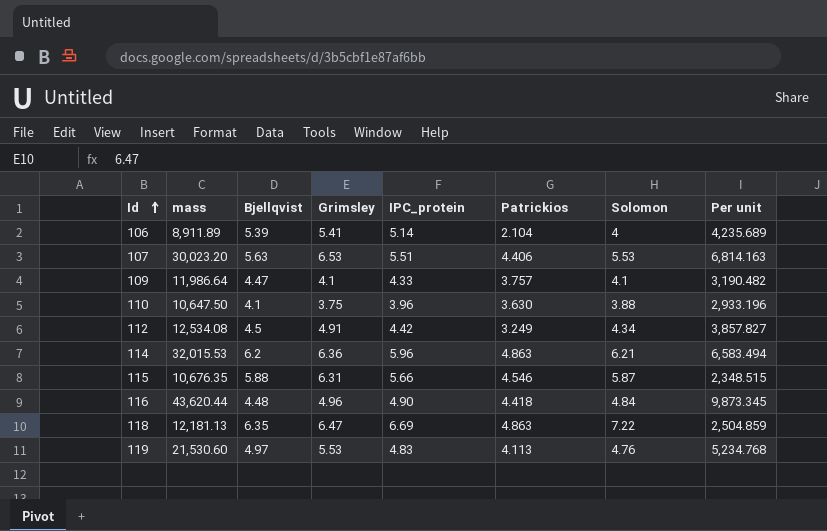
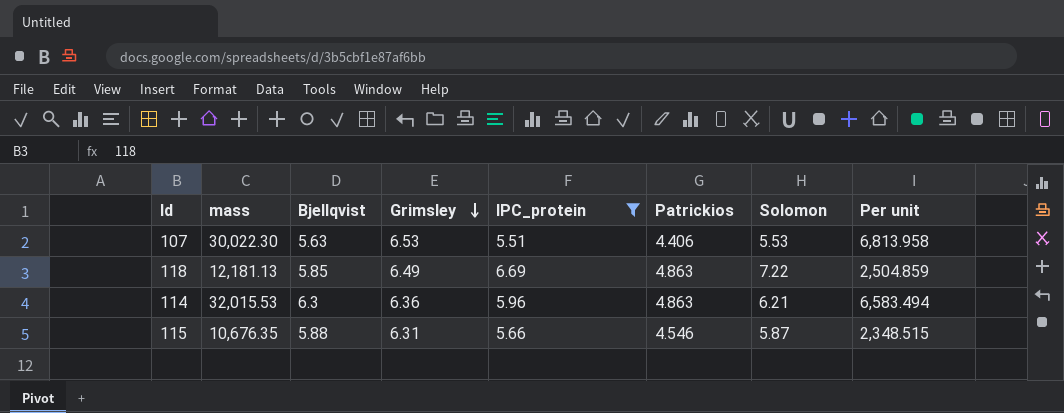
filter: none -> IPC_protein >= 5.51
row order: Id ascending -> Grimsley descending
107 | mass: 30,023.20 -> 30,022.30
107 | Per unit: 6,814.163 -> 6,813.958
118 | Bjellqvist: 6.35 -> 5.85
118 | Grimsley: 6.47 -> 6.49
114 | Bjellqvist: 6.2 -> 6.3

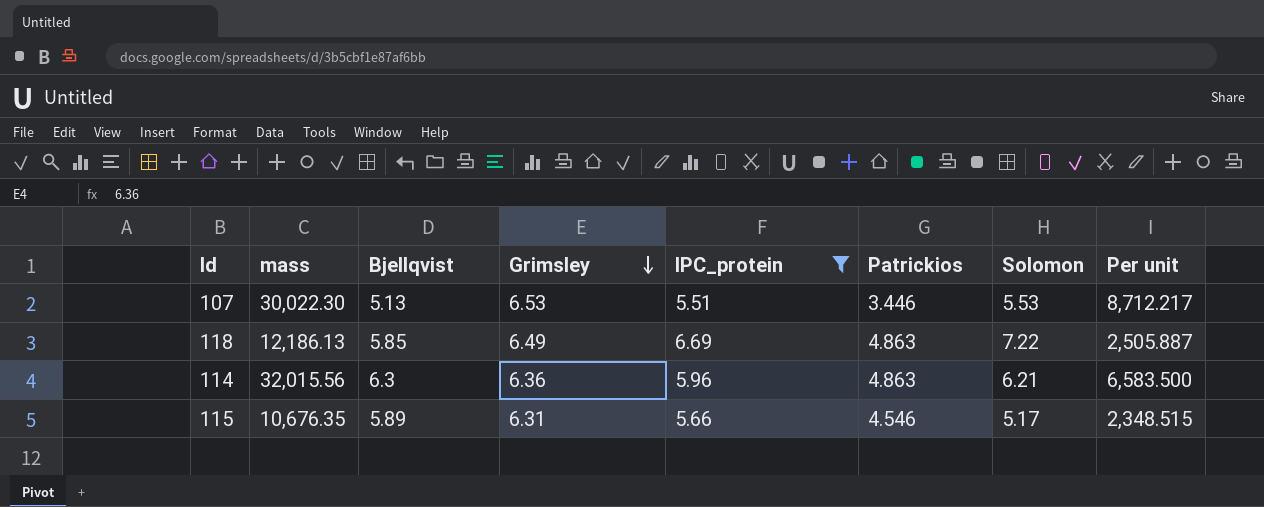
107 | Bjellqvist: 5.63 -> 5.13
107 | Patrickios: 4.406 -> 3.446
107 | Per unit: 6,813.958 -> 8,712.217
118 | mass: 12,181.13 -> 12,186.13
118 | Per unit: 2,504.859 -> 2,505.887
114 | mass: 32,015.53 -> 32,015.56
114 | Per unit: 6,583.494 -> 6,583.500
115 | Bjellqvist: 5.88 -> 5.89
115 | Solomon: 5.87 -> 5.17

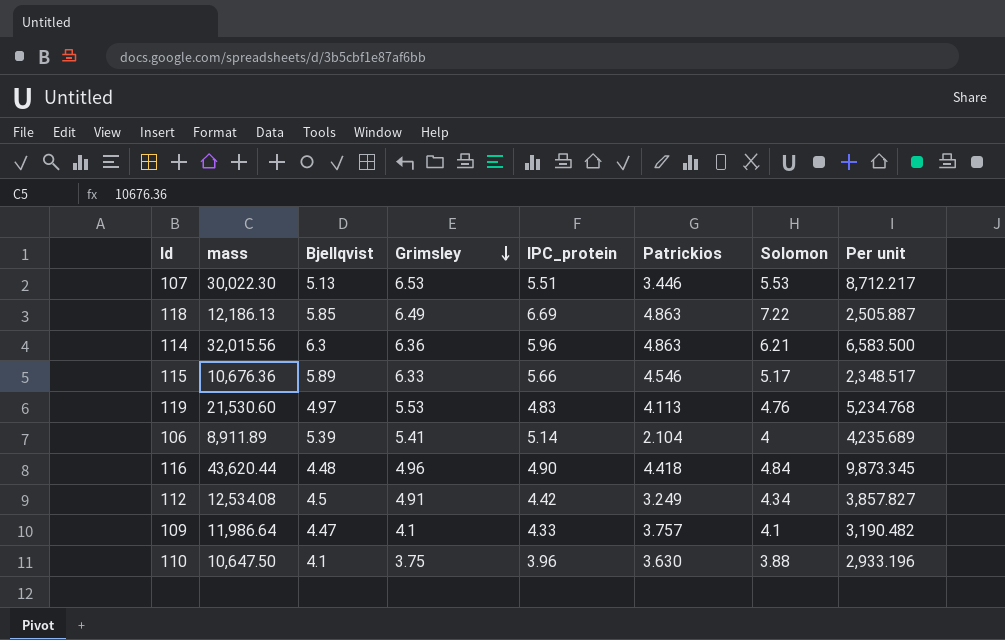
filter: IPC_protein >= 5.51 -> none
115 | mass: 10,676.35 -> 10,676.36
115 | Grimsley: 6.31 -> 6.33
115 | Per unit: 2,348.515 -> 2,348.517

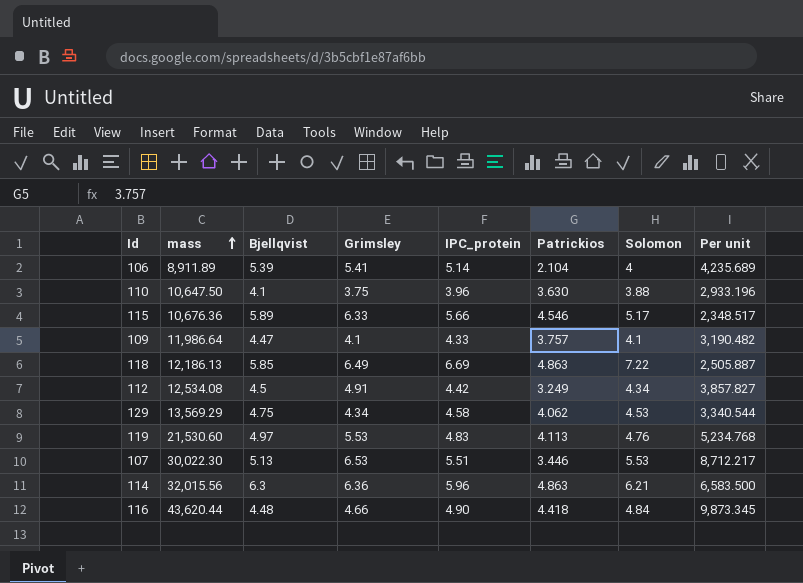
row order: Grimsley descending -> mass ascending
row 129: none -> 13,569.29 | 4.75 | 4.34 | 4.58 | 4.062 | 4.53 | 3,340.544
116 | Grimsley: 4.96 -> 4.66

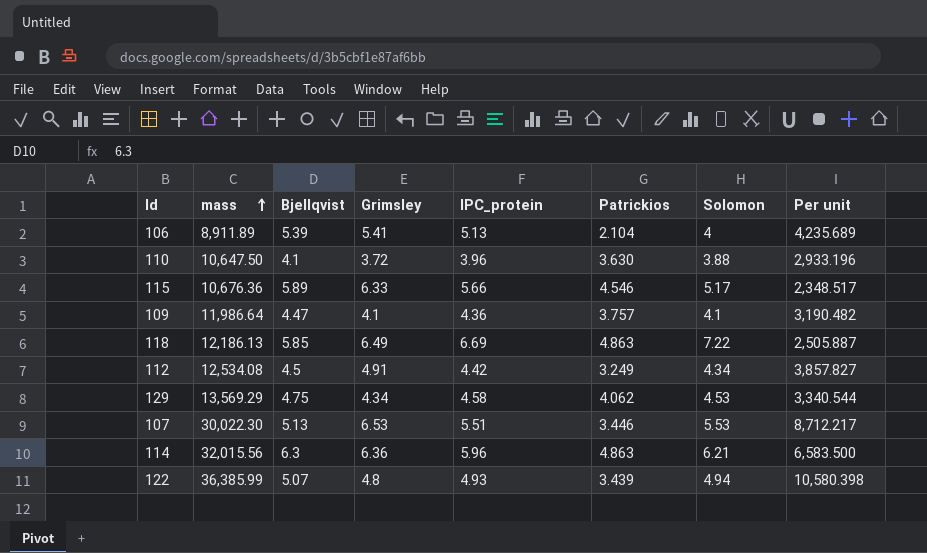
row 119: 21,530.60 | 4.97 | 5.53 | 4.83 | 4.113 | 4.76 | 5,234.768 -> none
row 116: 43,620.44 | 4.48 | 4.66 | 4.90 | 4.418 | 4.84 | 9,873.345 -> none
106 | IPC_protein: 5.14 -> 5.13
110 | Grimsley: 3.75 -> 3.72
109 | IPC_protein: 4.33 -> 4.36
row 122: none -> 36,385.99 | 5.07 | 4.8 | 4.93 | 3.439 | 4.94 | 10,580.398

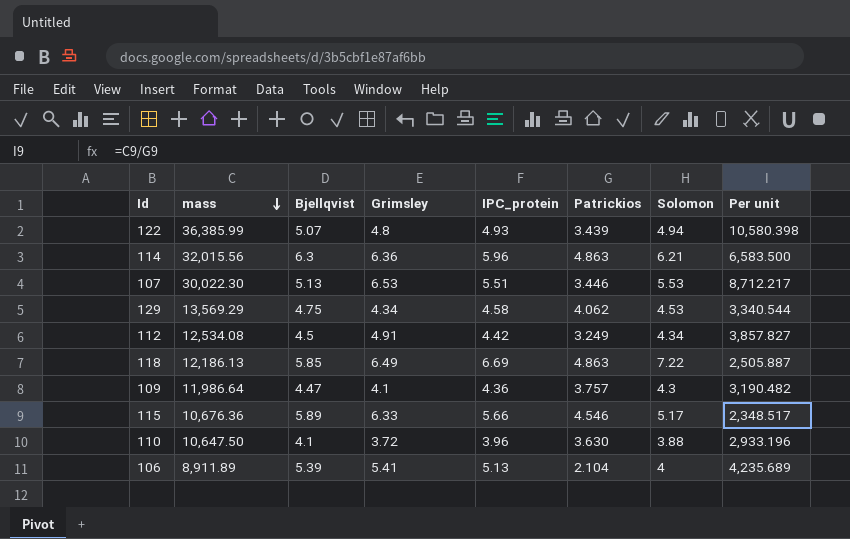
row order: mass ascending -> mass descending
109 | Solomon: 4.1 -> 4.3

